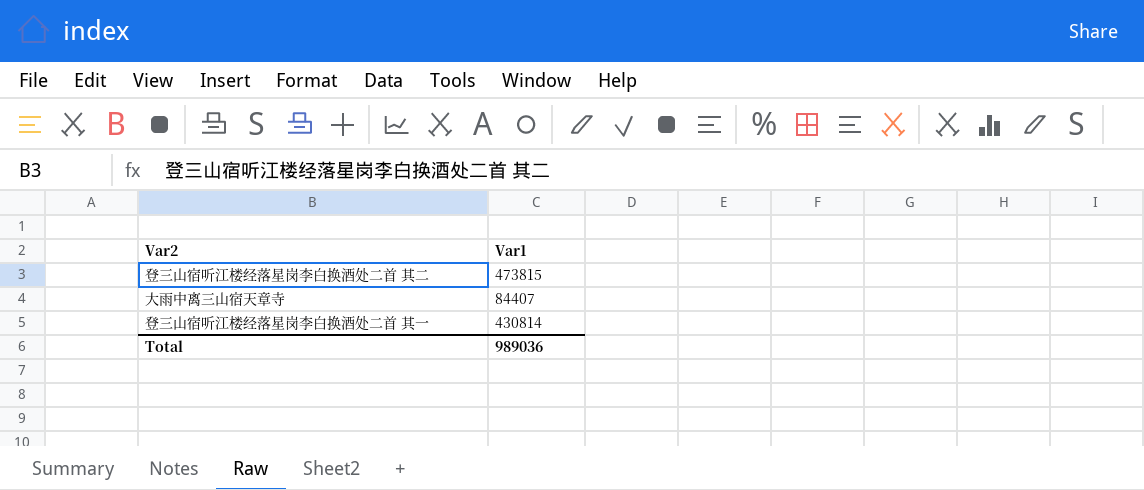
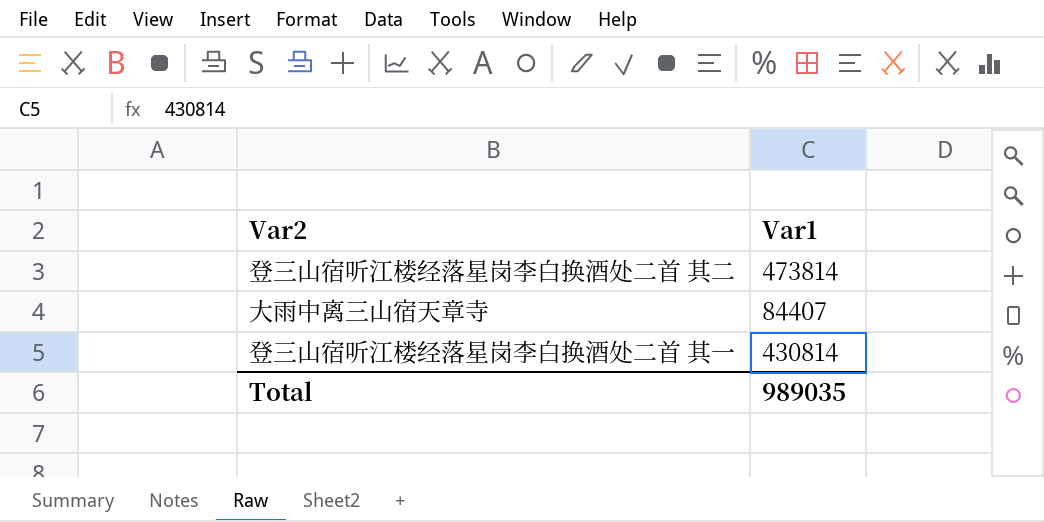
登三山宿听江楼经落星岗李白换酒处二首 其二 | Var1: 473815 -> 473814
Total | Var1: 989036 -> 989035

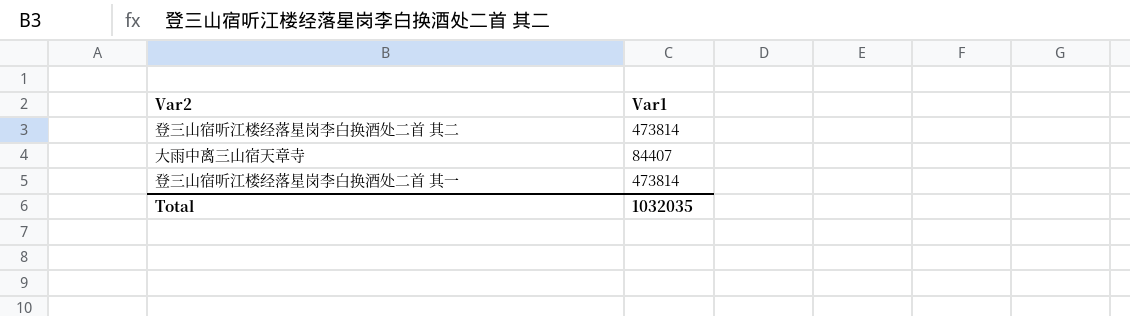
登三山宿听江楼经落星岗李白换酒处二首 其一 | Var1: 430814 -> 473814
Total | Var1: 989035 -> 1032035

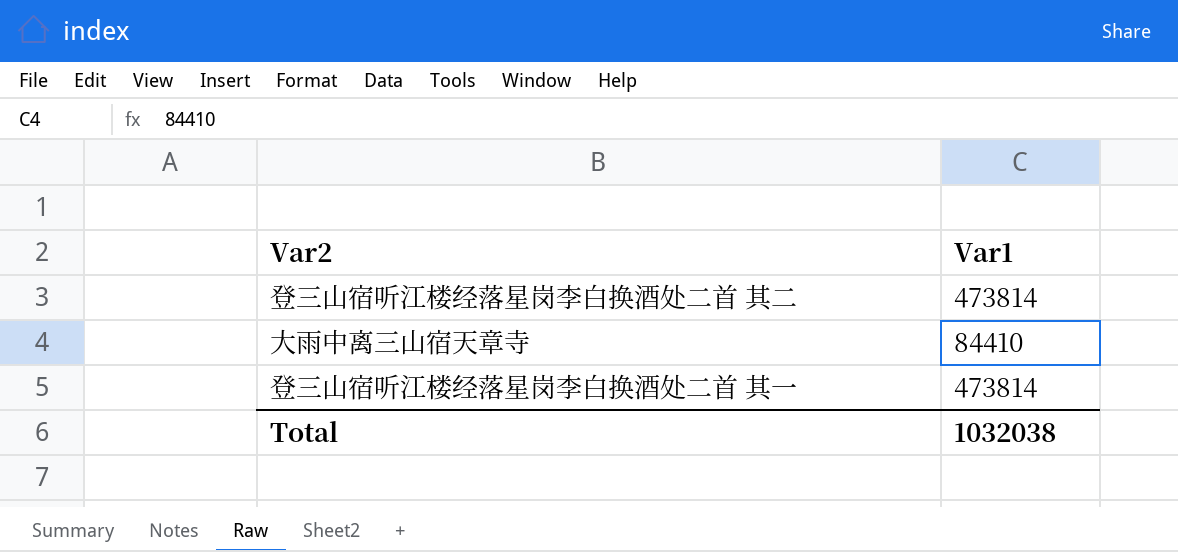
大雨中离三山宿天章寺 | Var1: 84407 -> 84410
Total | Var1: 1032035 -> 1032038

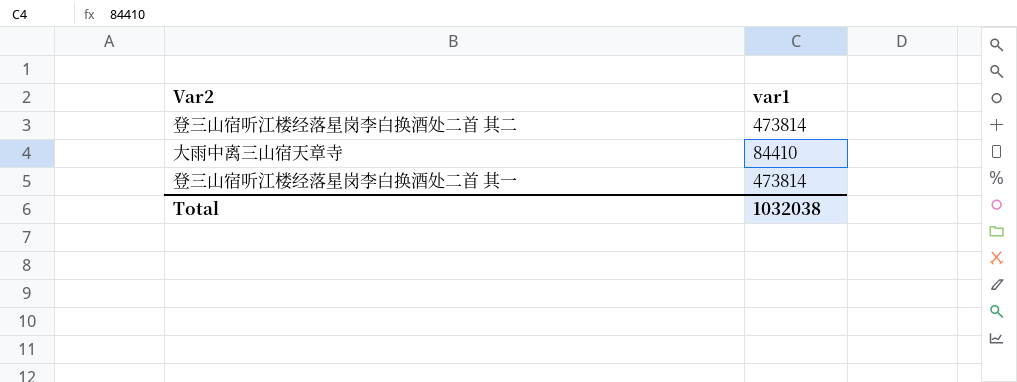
column name: Var1 -> var1

